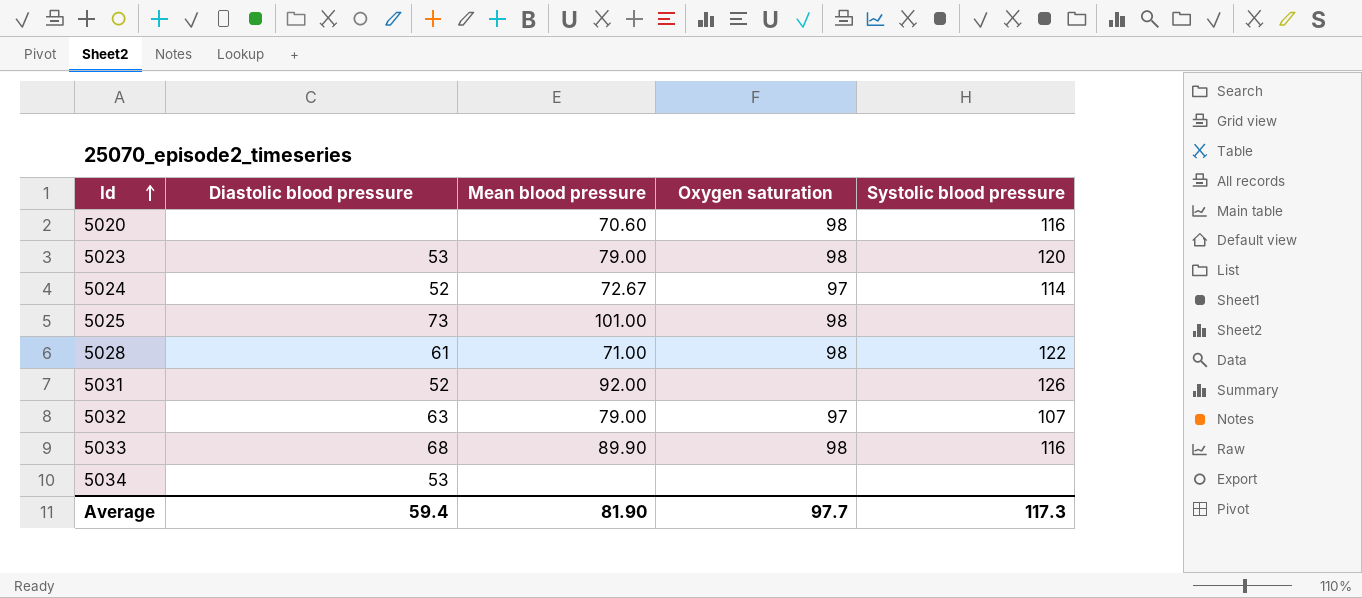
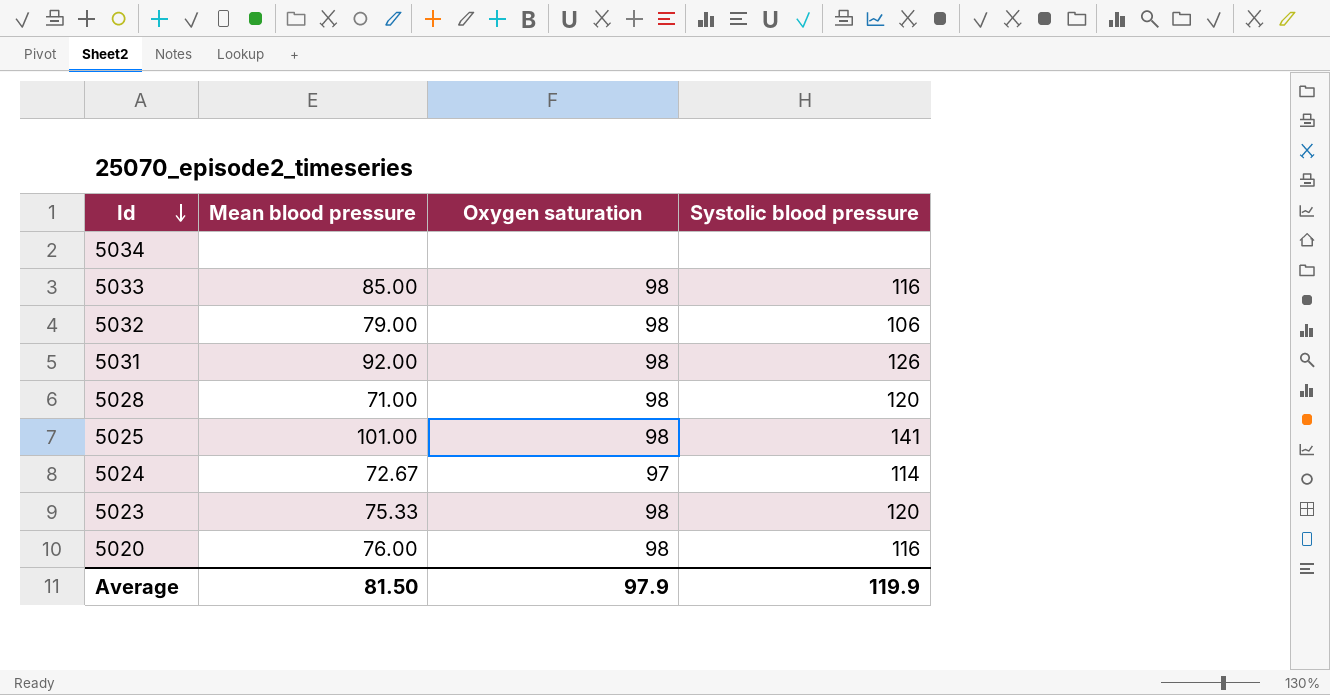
row order: Id ascending -> Id descending
column Diastolic blood pressure | position: 2 -> none
5033 | Mean blood pressure: 89.90 -> 85.00
5032 | Oxygen saturation: 97 -> 98
5032 | Systolic blood pressure: 107 -> 106
5031 | Oxygen saturation: none -> 98
5028 | Systolic blood pressure: 122 -> 120
5025 | Systolic blood pressure: none -> 141
5023 | Mean blood pressure: 79.00 -> 75.33
5020 | Mean blood pressure: 70.60 -> 76.00
Average | Mean blood pressure: 81.90 -> 81.50
Average | Oxygen saturation: 97.7 -> 97.9
Average | Systolic blood pressure: 117.3 -> 119.9

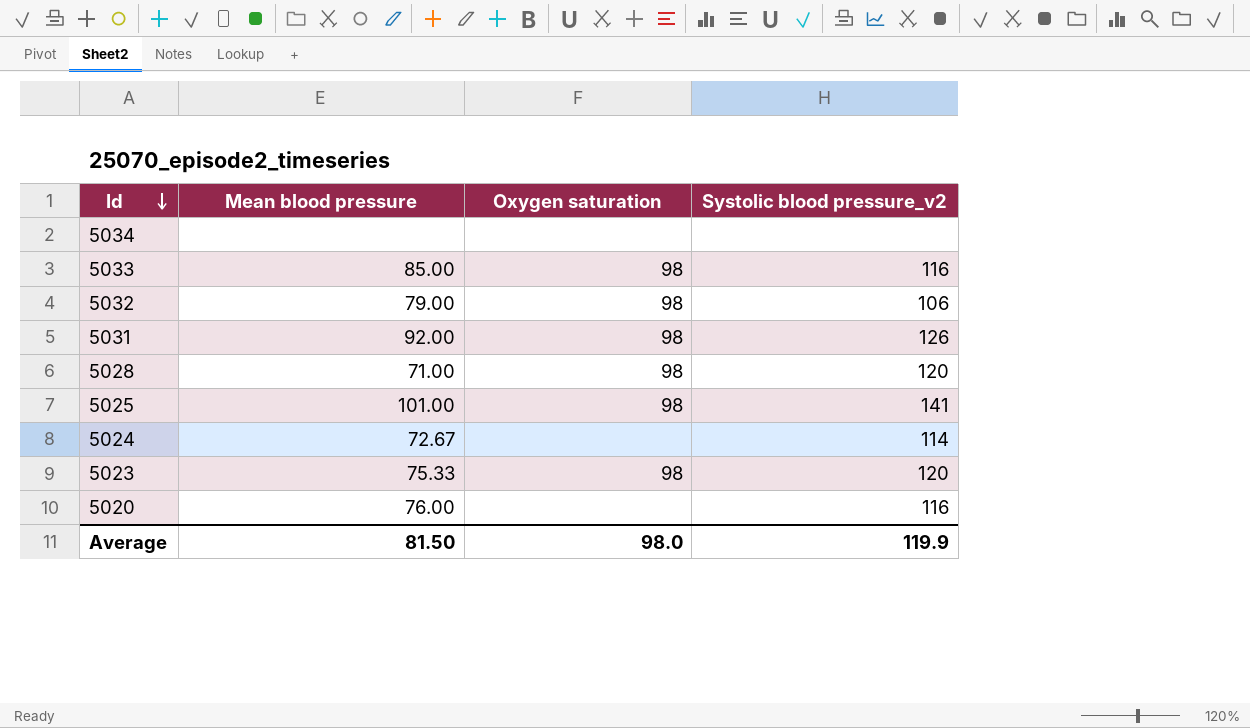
column name: Systolic blood pressure -> Systolic blood pressure_v2
5024 | Oxygen saturation: 97 -> none
5020 | Oxygen saturation: 98 -> none
Average | Oxygen saturation: 97.9 -> 98.0

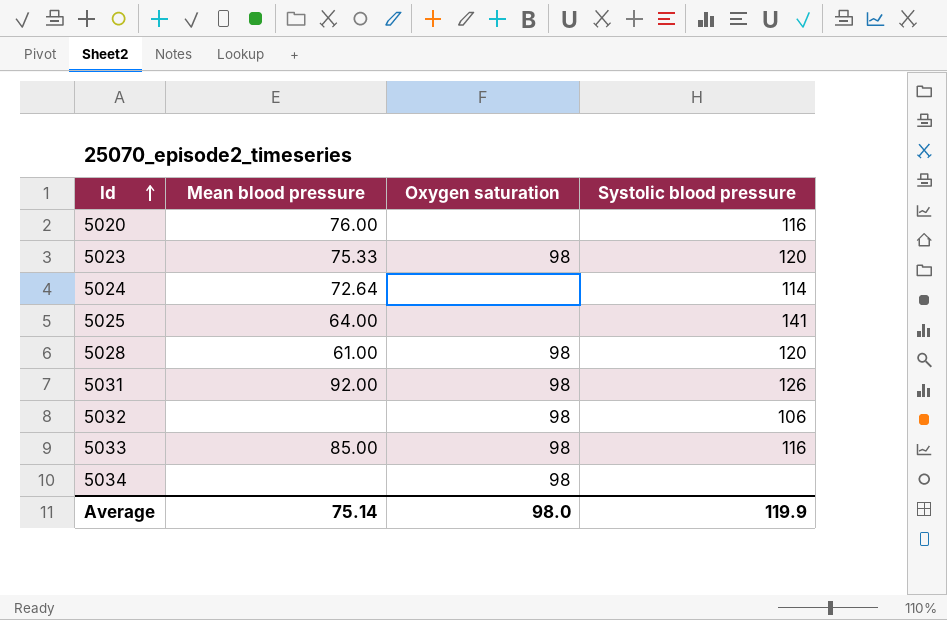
row order: Id descending -> Id ascending
column name: Systolic blood pressure_v2 -> Systolic blood pressure
5024 | Mean blood pressure: 72.67 -> 72.64
5025 | Mean blood pressure: 101.00 -> 64.00
5025 | Oxygen saturation: 98 -> none
5028 | Mean blood pressure: 71.00 -> 61.00
5032 | Mean blood pressure: 79.00 -> none
5034 | Oxygen saturation: none -> 98
Average | Mean blood pressure: 81.50 -> 75.14

